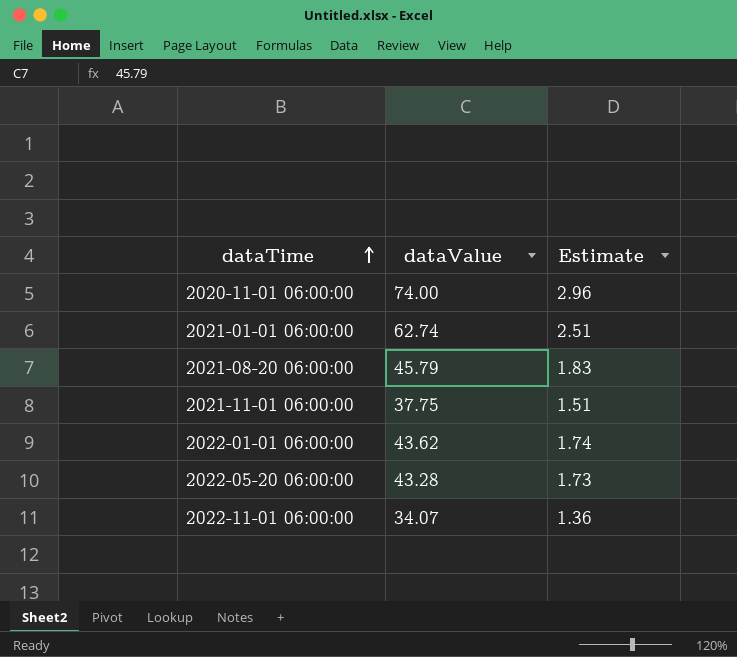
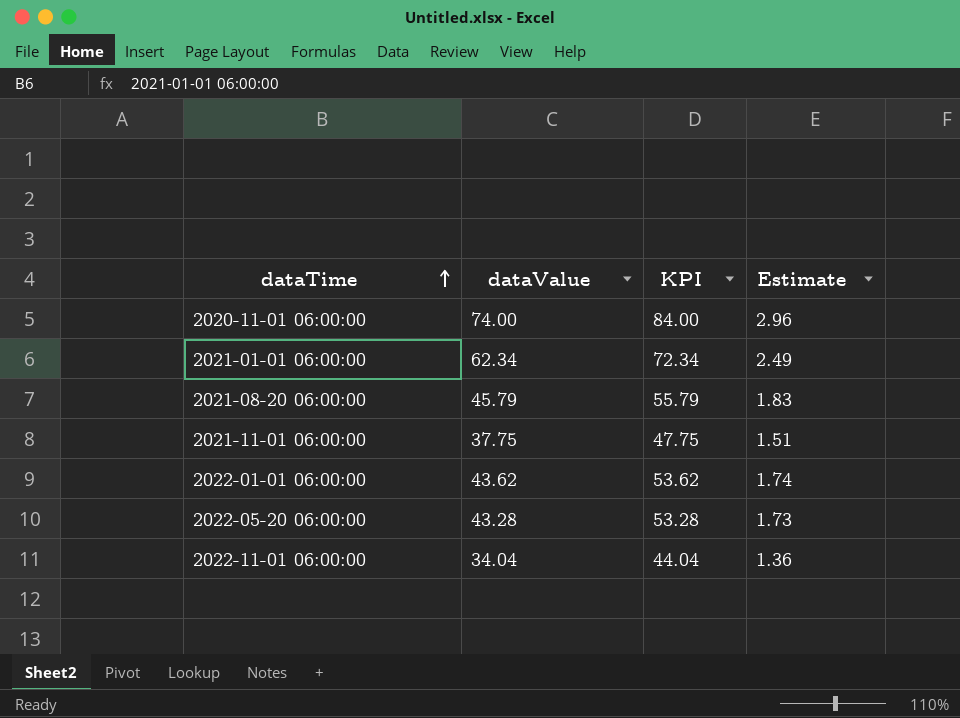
column KPI | formula: none -> [dataValue] + 10
2021-01-01 06:00:00 | dataValue: 62.74 -> 62.34
2021-01-01 06:00:00 | Estimate: 2.51 -> 2.49
2022-11-01 06:00:00 | dataValue: 34.07 -> 34.04

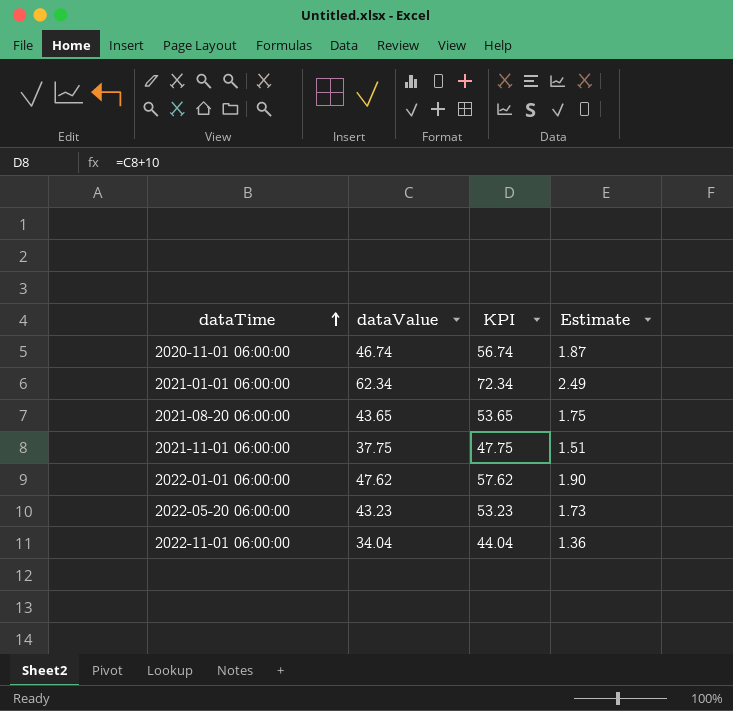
2020-11-01 06:00:00 | dataValue: 74.00 -> 46.74
2020-11-01 06:00:00 | KPI: 84.00 -> 56.74
2020-11-01 06:00:00 | Estimate: 2.96 -> 1.87
2021-08-20 06:00:00 | dataValue: 45.79 -> 43.65
2021-08-20 06:00:00 | KPI: 55.79 -> 53.65
2021-08-20 06:00:00 | Estimate: 1.83 -> 1.75
2022-01-01 06:00:00 | dataValue: 43.62 -> 47.62
2022-01-01 06:00:00 | KPI: 53.62 -> 57.62
2022-01-01 06:00:00 | Estimate: 1.74 -> 1.90
2022-05-20 06:00:00 | dataValue: 43.28 -> 43.23
2022-05-20 06:00:00 | KPI: 53.28 -> 53.23

